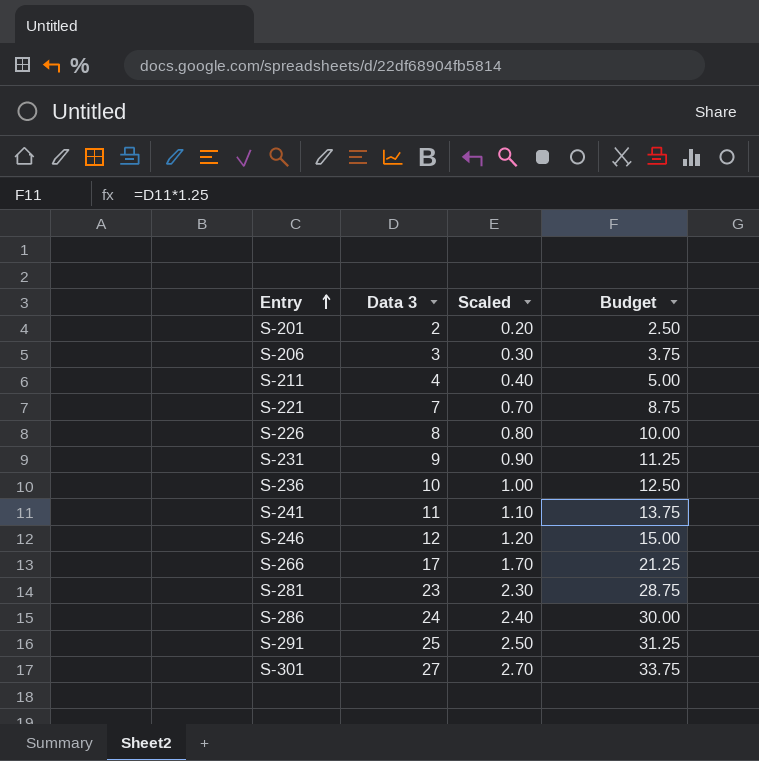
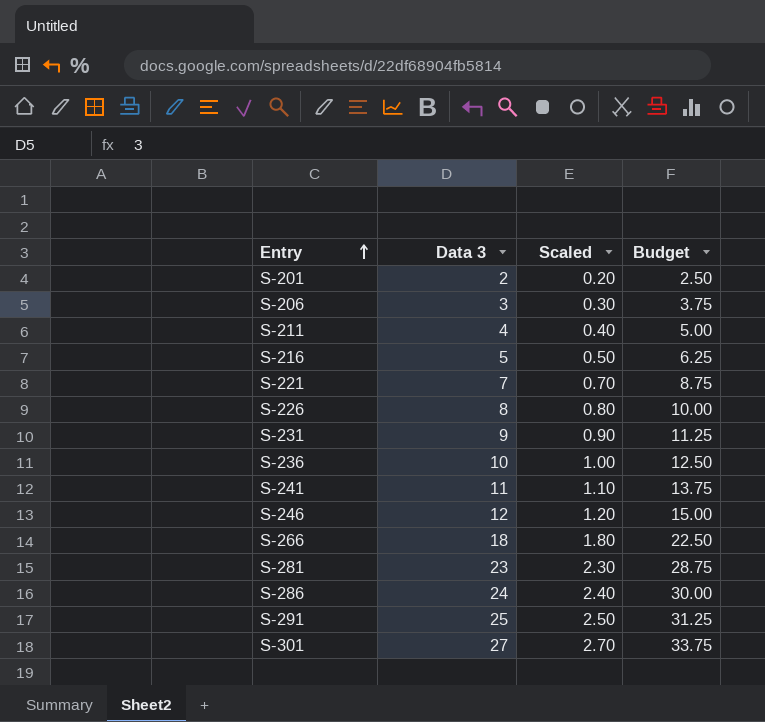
row S-216: none -> 5 | 0.50 | 6.25
S-266 | Data 3: 17 -> 18
S-266 | Scaled: 1.70 -> 1.80
S-266 | Budget: 21.25 -> 22.50

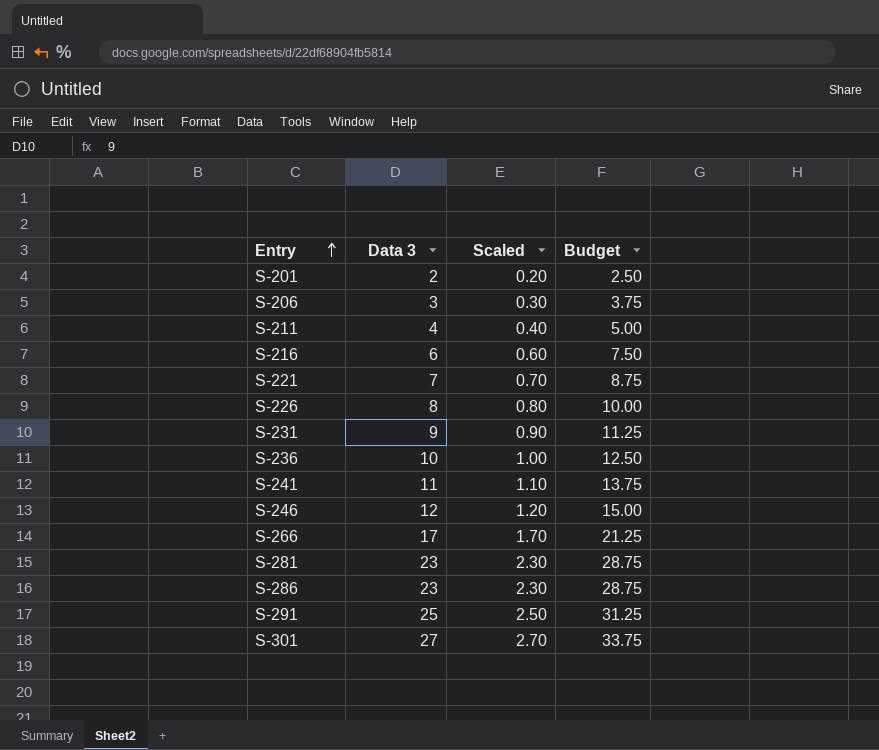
S-216 | Data 3: 5 -> 6
S-216 | Scaled: 0.50 -> 0.60
S-216 | Budget: 6.25 -> 7.50
S-266 | Data 3: 18 -> 17
S-266 | Scaled: 1.80 -> 1.70
S-266 | Budget: 22.50 -> 21.25
S-286 | Data 3: 24 -> 23
S-286 | Scaled: 2.40 -> 2.30
S-286 | Budget: 30.00 -> 28.75

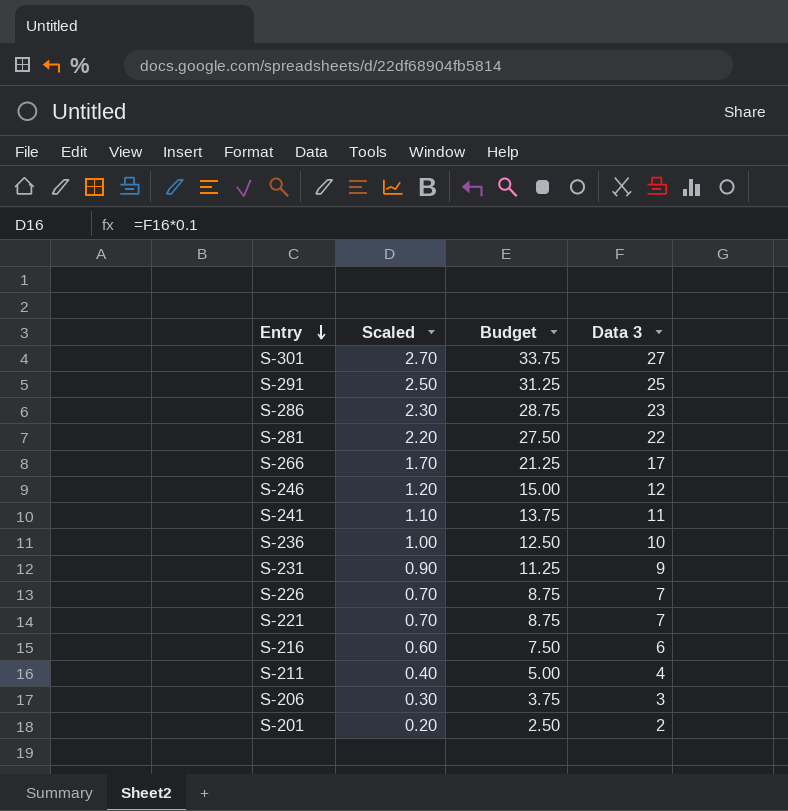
row order: Entry ascending -> Entry descending
column Data 3 | position: 2 -> 4
S-281 | Scaled: 2.30 -> 2.20
S-281 | Budget: 28.75 -> 27.50
S-281 | Data 3: 23 -> 22
S-226 | Scaled: 0.80 -> 0.70
S-226 | Budget: 10.00 -> 8.75
S-226 | Data 3: 8 -> 7

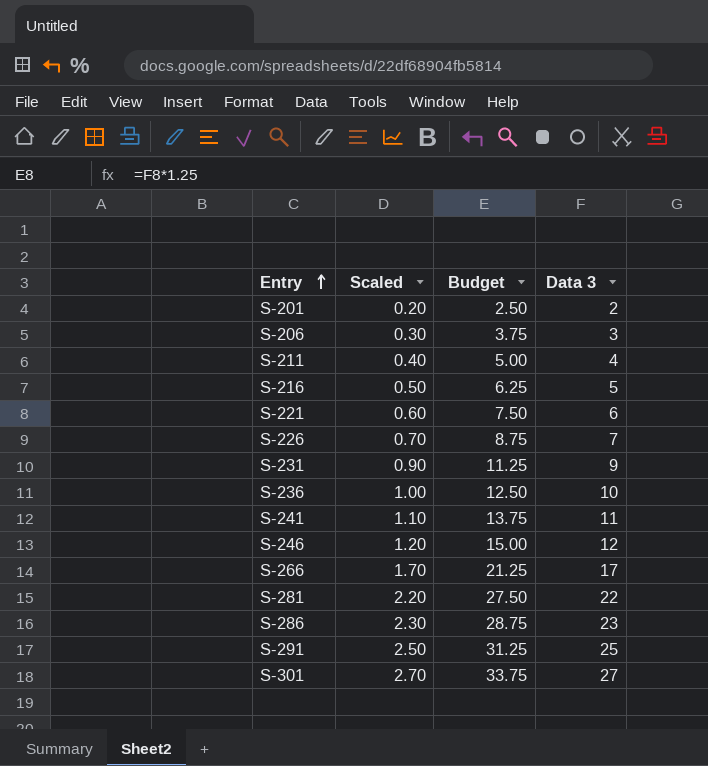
row order: Entry descending -> Entry ascending
S-216 | Scaled: 0.60 -> 0.50
S-216 | Budget: 7.50 -> 6.25
S-216 | Data 3: 6 -> 5
S-221 | Scaled: 0.70 -> 0.60
S-221 | Budget: 8.75 -> 7.50
S-221 | Data 3: 7 -> 6

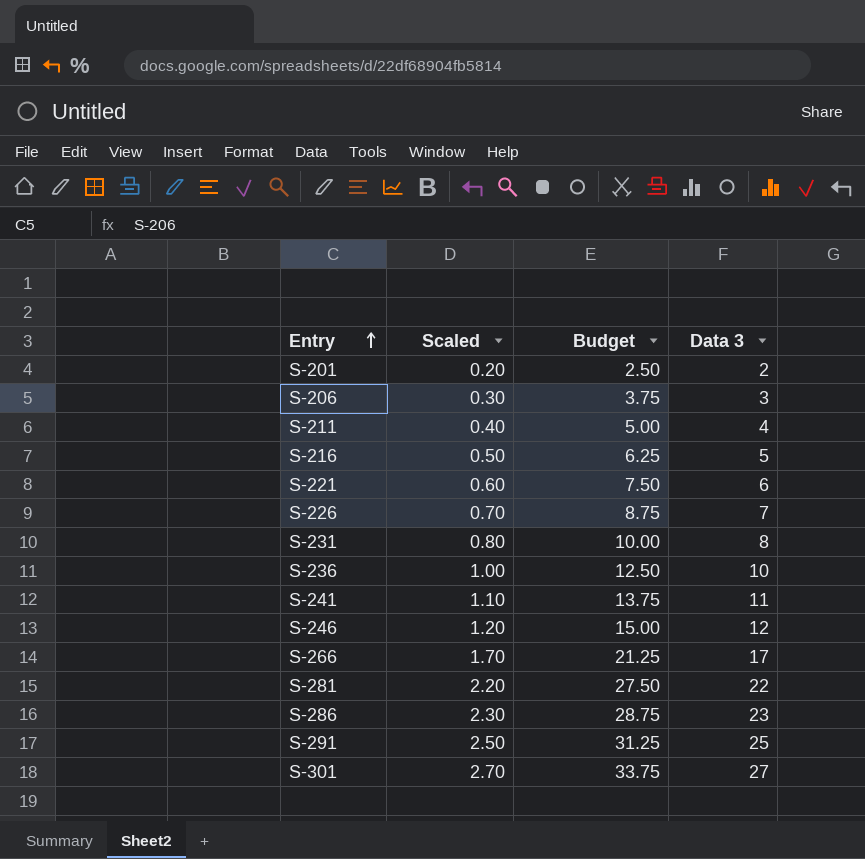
S-231 | Scaled: 0.90 -> 0.80
S-231 | Budget: 11.25 -> 10.00
S-231 | Data 3: 9 -> 8

